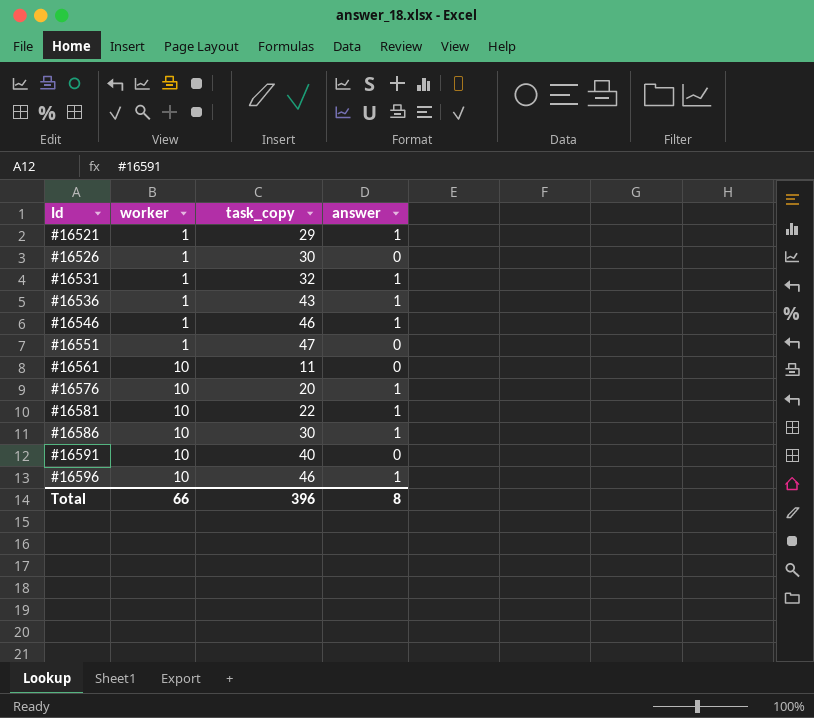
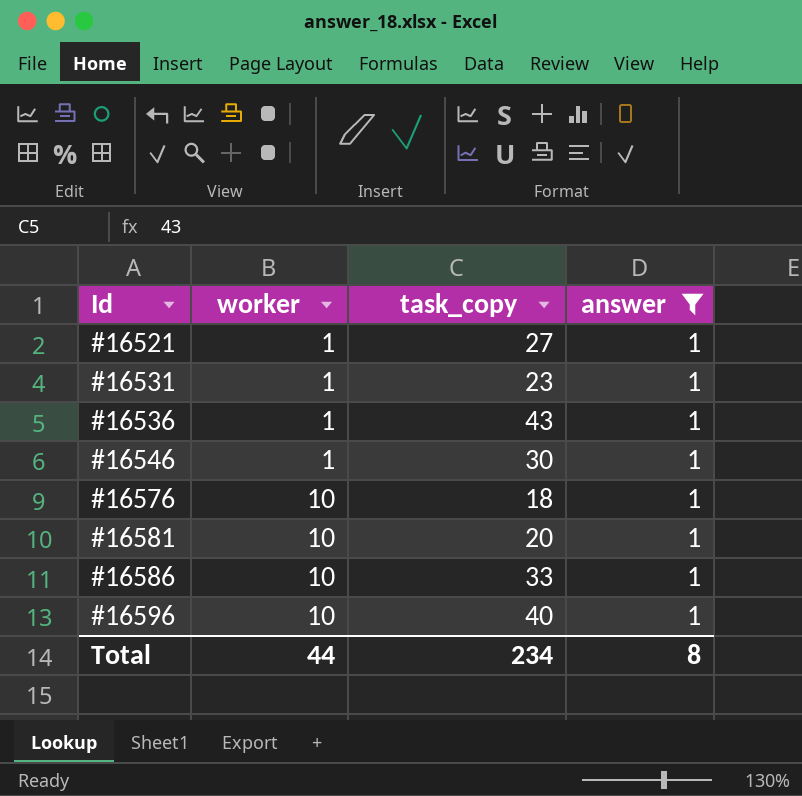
filter: none -> answer = 1
#16521 | task_copy: 29 -> 27
#16531 | task_copy: 32 -> 23
#16546 | task_copy: 46 -> 30
#16576 | task_copy: 20 -> 18
#16581 | task_copy: 22 -> 20
#16586 | task_copy: 30 -> 33
#16596 | task_copy: 46 -> 40
Total | worker: 66 -> 44
Total | task_copy: 396 -> 234

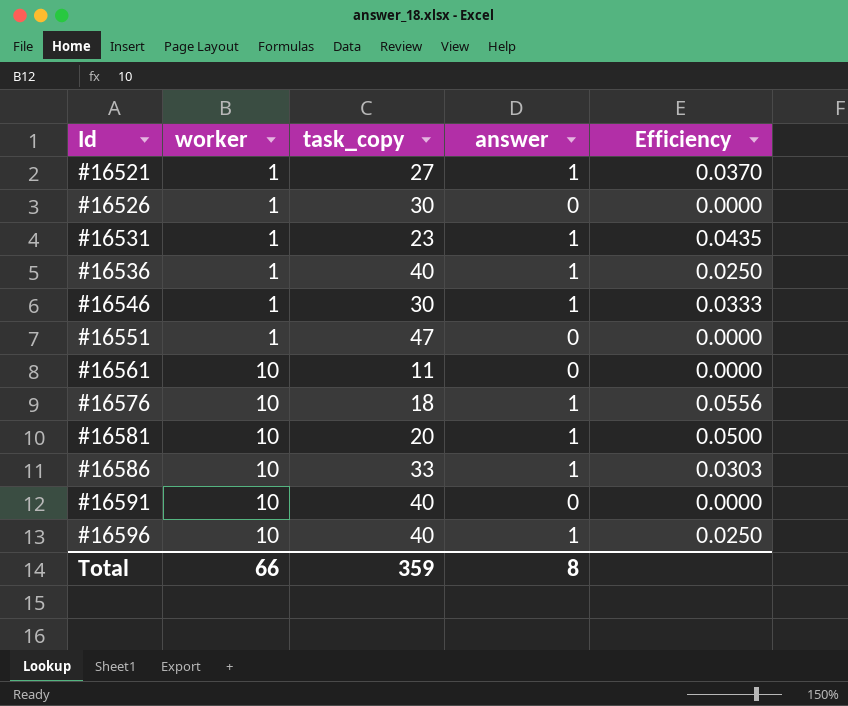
filter: answer = 1 -> none
column Efficiency | formula: none -> [answer] / [task_copy]
#16536 | task_copy: 43 -> 40
Total | worker: 44 -> 66
Total | task_copy: 234 -> 359

